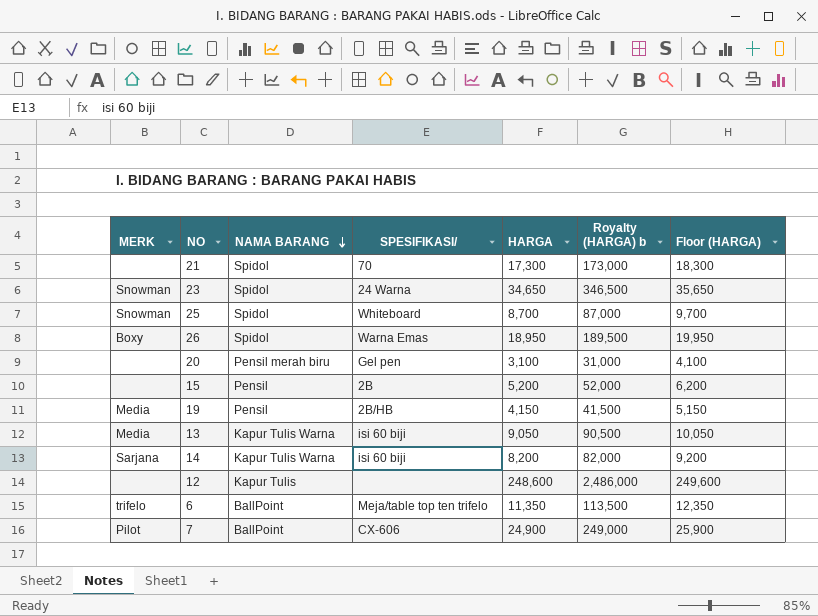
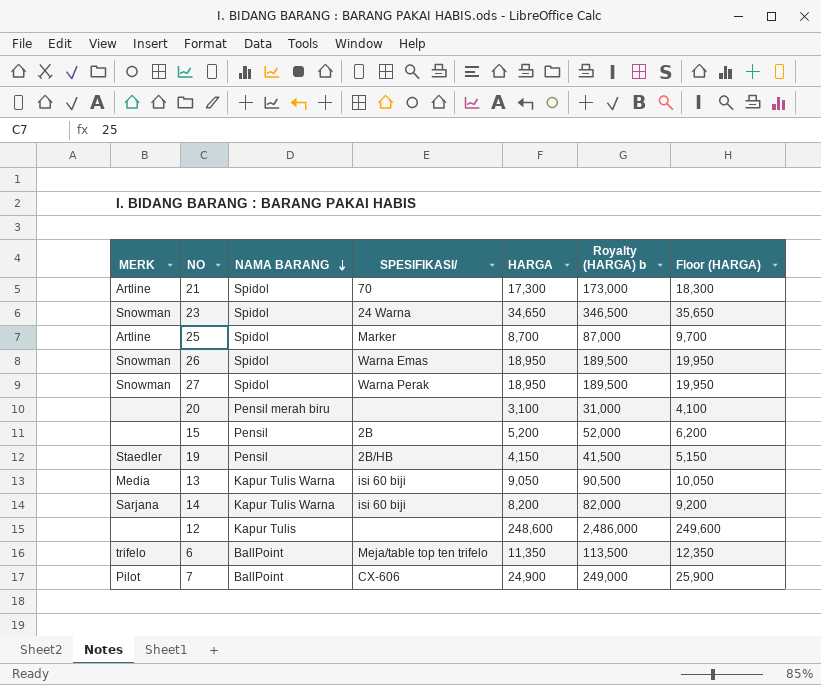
21 | MERK: none -> Artline
25 | MERK: Snowman -> Artline
25 | SPESIFIKASI/: Whiteboard -> Marker
26 | MERK: Boxy -> Snowman
row 27: none -> Snowman | Spidol | Warna Perak | 18,950 | 189,500 | 19,950
20 | SPESIFIKASI/: Gel pen -> none
19 | MERK: Media -> Staedler

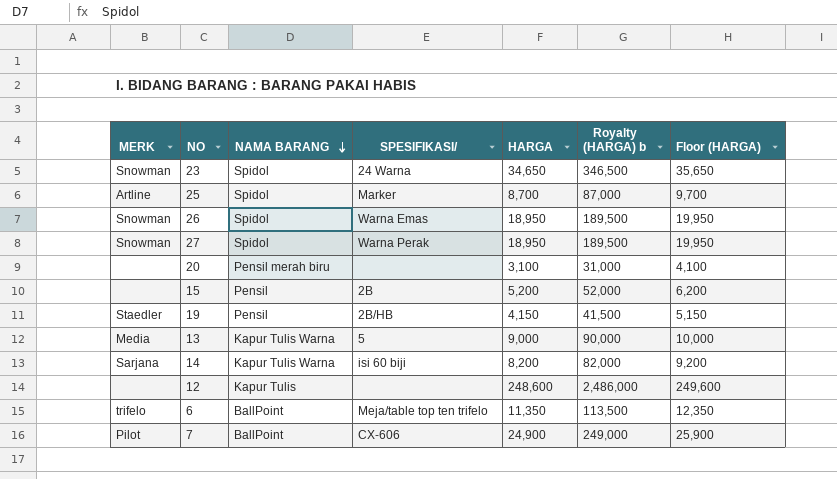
row 21: Artline | Spidol | 70 | 17,300 | 173,000 | 18,300 -> none
13 | SPESIFIKASI/: isi 60 biji -> 5
13 | HARGA: 9,050 -> 9,000
13 | Royalty (HARGA) b: 90,500 -> 90,000
13 | Floor (HARGA): 10,050 -> 10,000

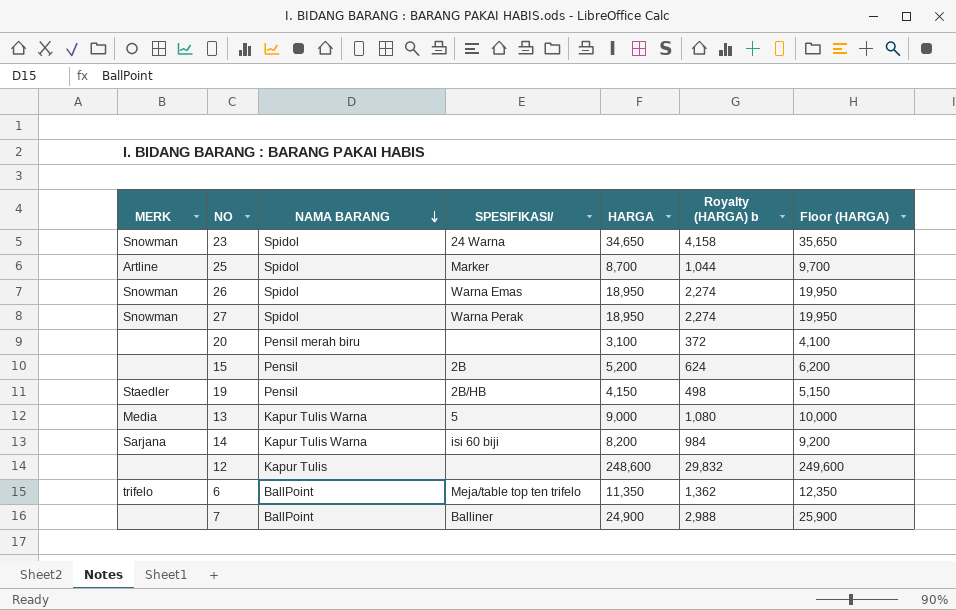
column Royalty (HARGA) b | formula: [HARGA] * 10 -> [HARGA] * 0.12
7 | MERK: Pilot -> none
7 | SPESIFIKASI/: CX-606 -> Balliner

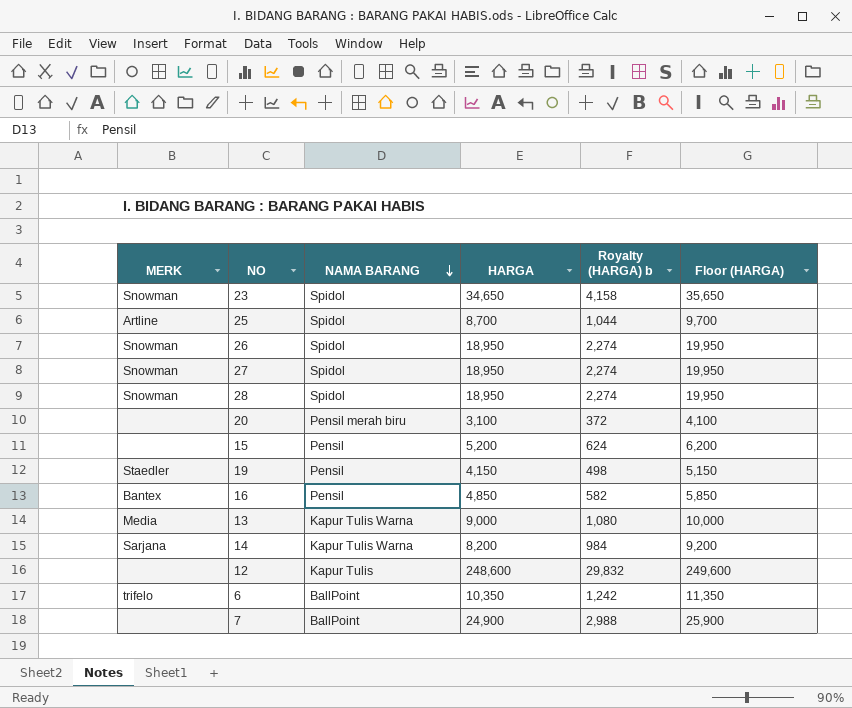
column SPESIFIKASI/ | position: 4 -> none
row 28: none -> Snowman | Spidol | 18,950 | 2,274 | 19,950
row 16: none -> Bantex | Pensil | 4,850 | 582 | 5,850
6 | HARGA: 11,350 -> 10,350
6 | Royalty (HARGA) b: 1,362 -> 1,242
6 | Floor (HARGA): 12,350 -> 11,350

